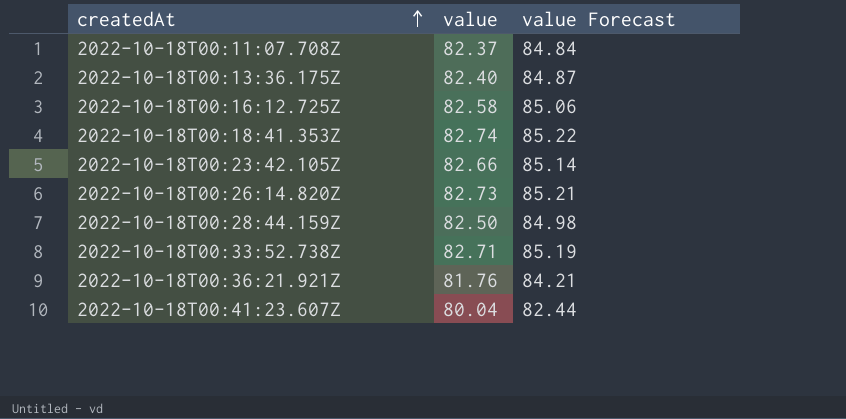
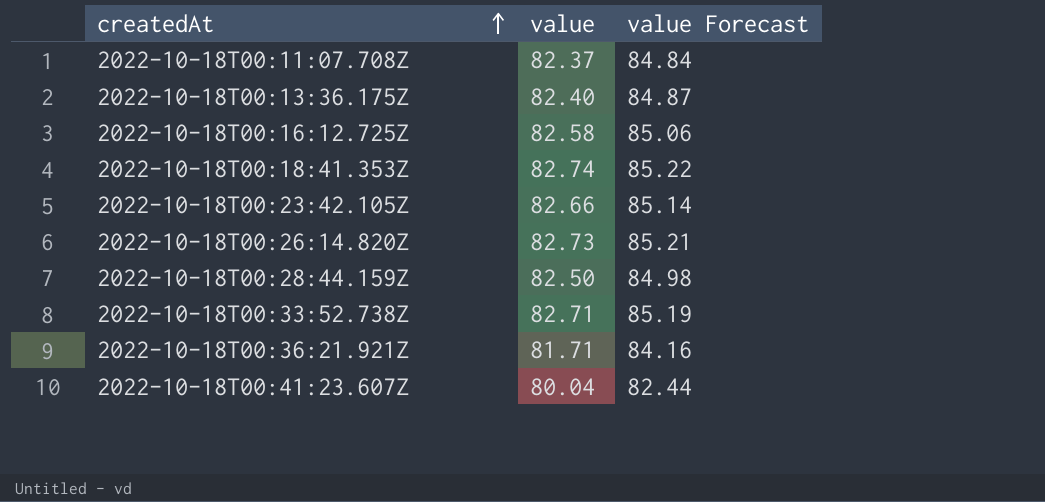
2022-10-18T00:36:21.921Z | value: 81.76 -> 81.71
2022-10-18T00:36:21.921Z | value Forecast: 84.21 -> 84.16

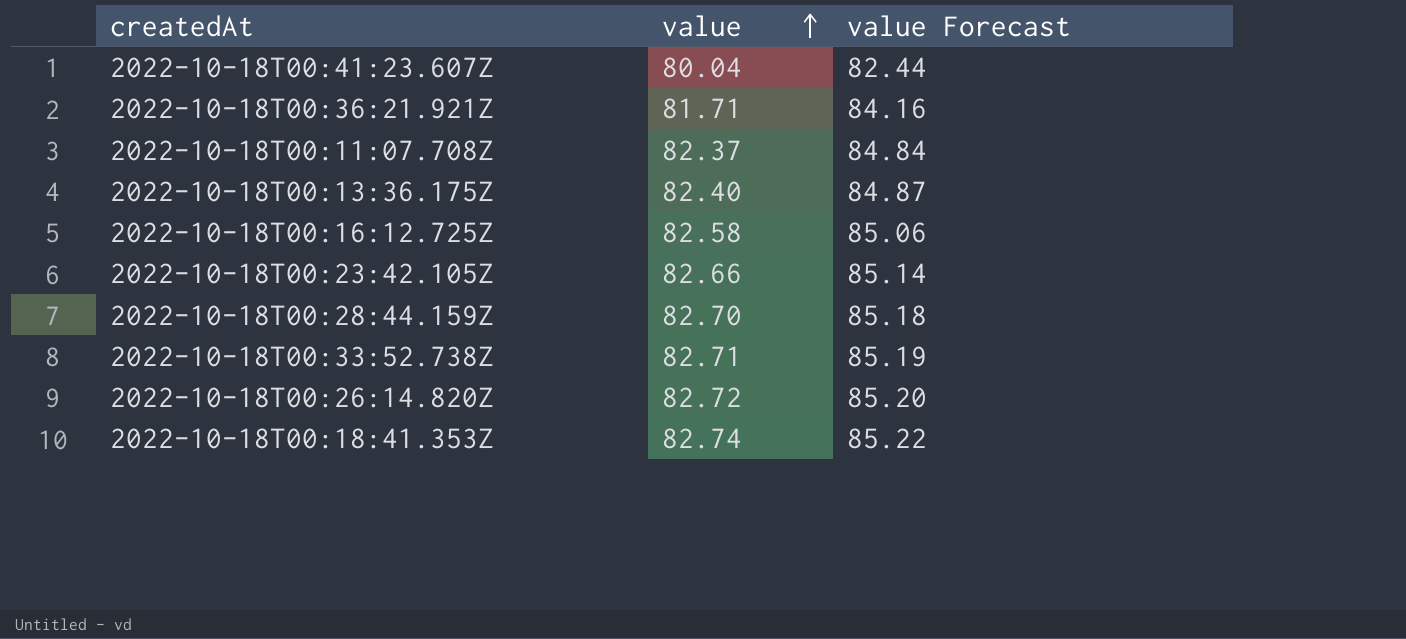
row order: createdAt ascending -> value ascending
2022-10-18T00:28:44.159Z | value: 82.50 -> 82.70
2022-10-18T00:28:44.159Z | value Forecast: 84.98 -> 85.18
2022-10-18T00:26:14.820Z | value: 82.73 -> 82.72
2022-10-18T00:26:14.820Z | value Forecast: 85.21 -> 85.20

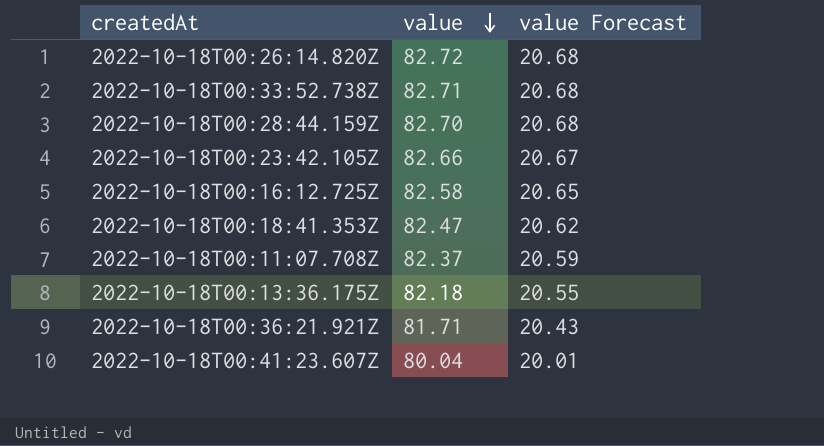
row order: value ascending -> value descending
column value Forecast | formula: [value] * 1.03 -> [value] * 0.25
2022-10-18T00:18:41.353Z | value: 82.74 -> 82.47
2022-10-18T00:13:36.175Z | value: 82.40 -> 82.18

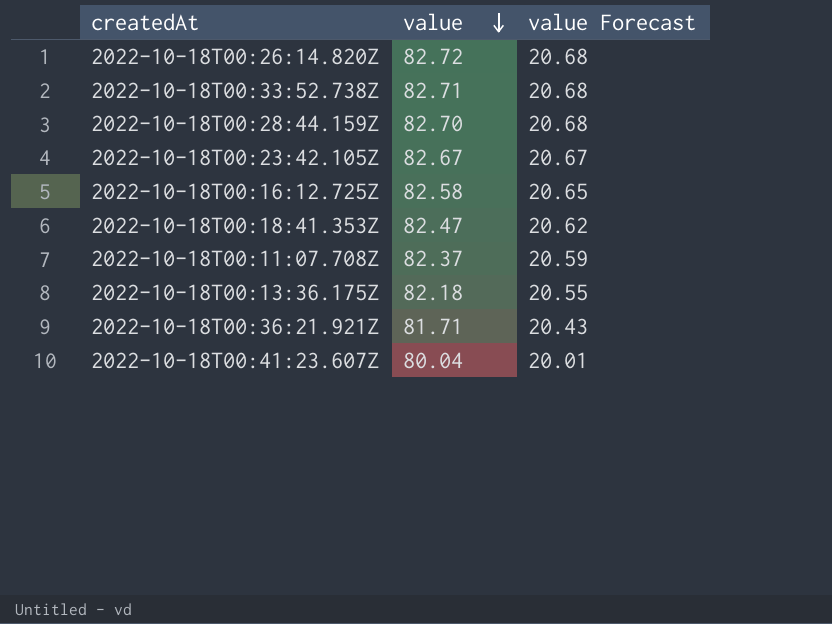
2022-10-18T00:23:42.105Z | value: 82.66 -> 82.67

